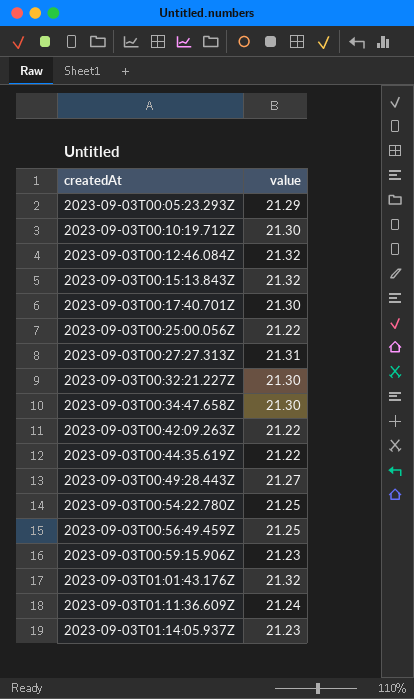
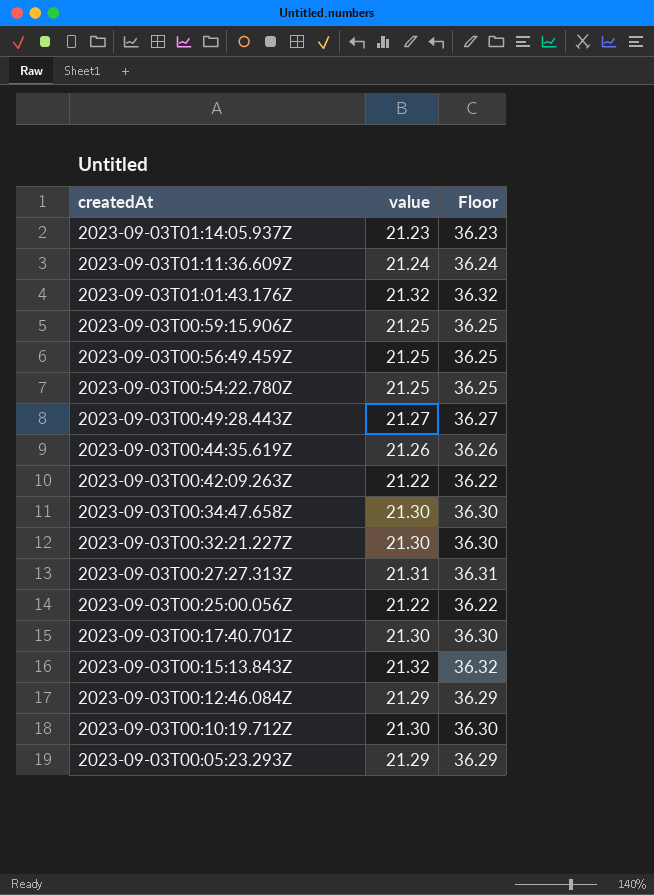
row order: createdAt ascending -> createdAt descending
column Floor | formula: none -> [value] + 15
2023-09-03T00:59:15.906Z | value: 21.23 -> 21.25
2023-09-03T00:44:35.619Z | value: 21.22 -> 21.26
2023-09-03T00:12:46.084Z | value: 21.32 -> 21.29

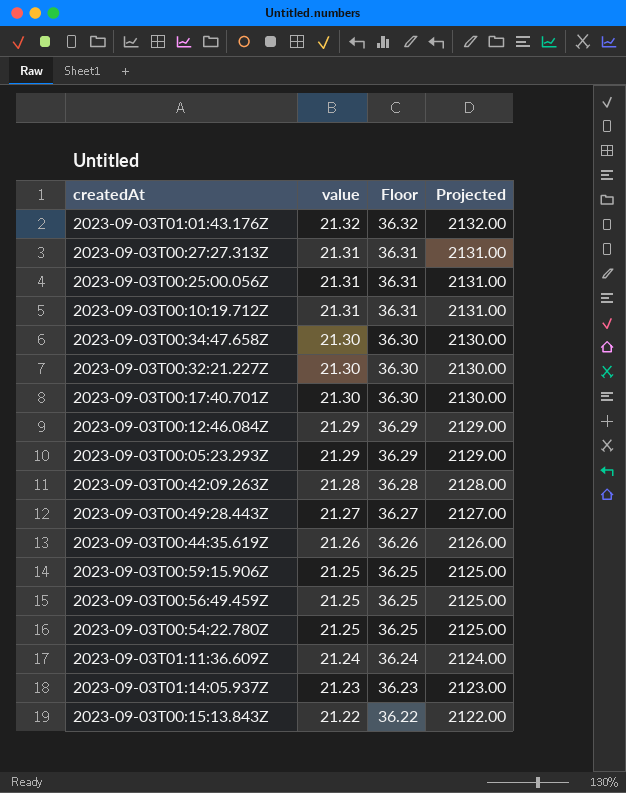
row order: createdAt descending -> value descending
column Projected | formula: none -> [value] * 100
2023-09-03T00:25:00.056Z | value: 21.22 -> 21.31
2023-09-03T00:25:00.056Z | Floor: 36.22 -> 36.31
2023-09-03T00:10:19.712Z | value: 21.30 -> 21.31
2023-09-03T00:10:19.712Z | Floor: 36.30 -> 36.31
2023-09-03T00:42:09.263Z | value: 21.22 -> 21.28
2023-09-03T00:42:09.263Z | Floor: 36.22 -> 36.28
2023-09-03T00:15:13.843Z | value: 21.32 -> 21.22
2023-09-03T00:15:13.843Z | Floor: 36.32 -> 36.22

